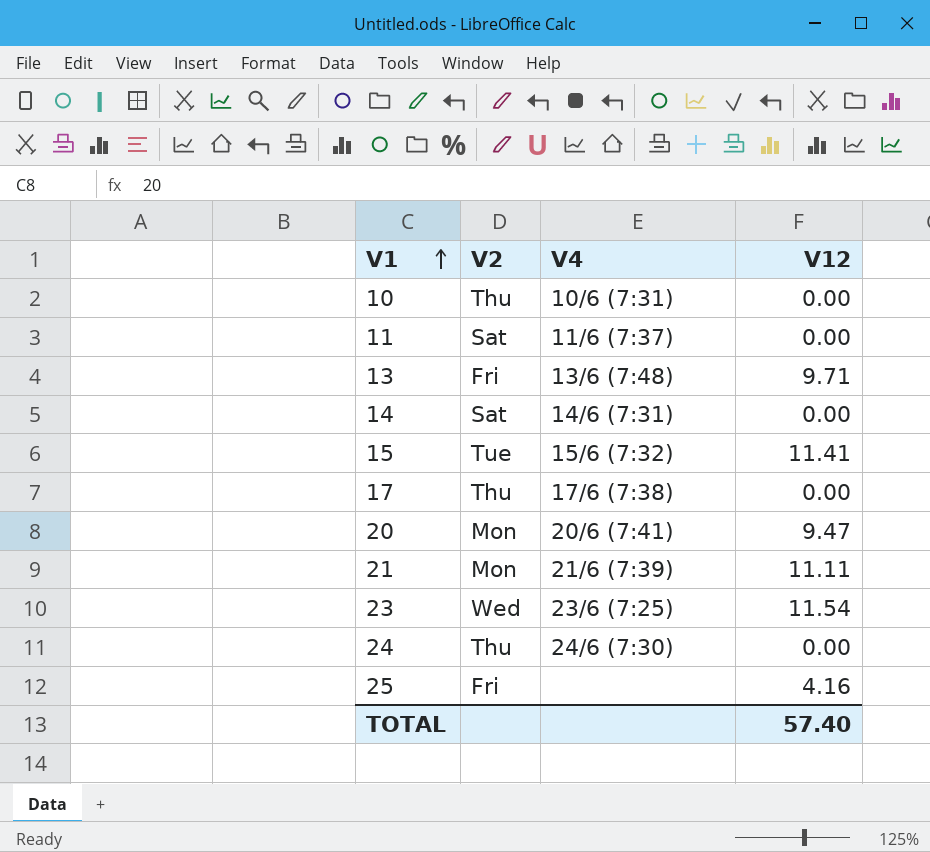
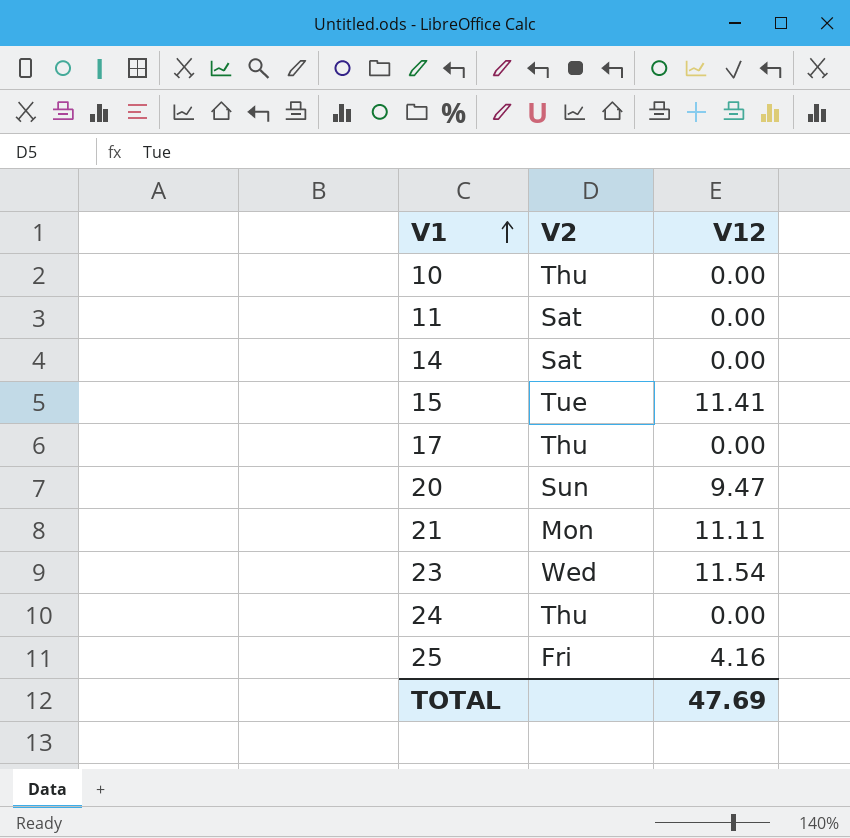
column V4 | position: 3 -> none
row 13: Fri | 13/6 (7:48) | 9.71 -> none
20 | V2: Mon -> Sun
TOTAL | V12: 57.40 -> 47.69

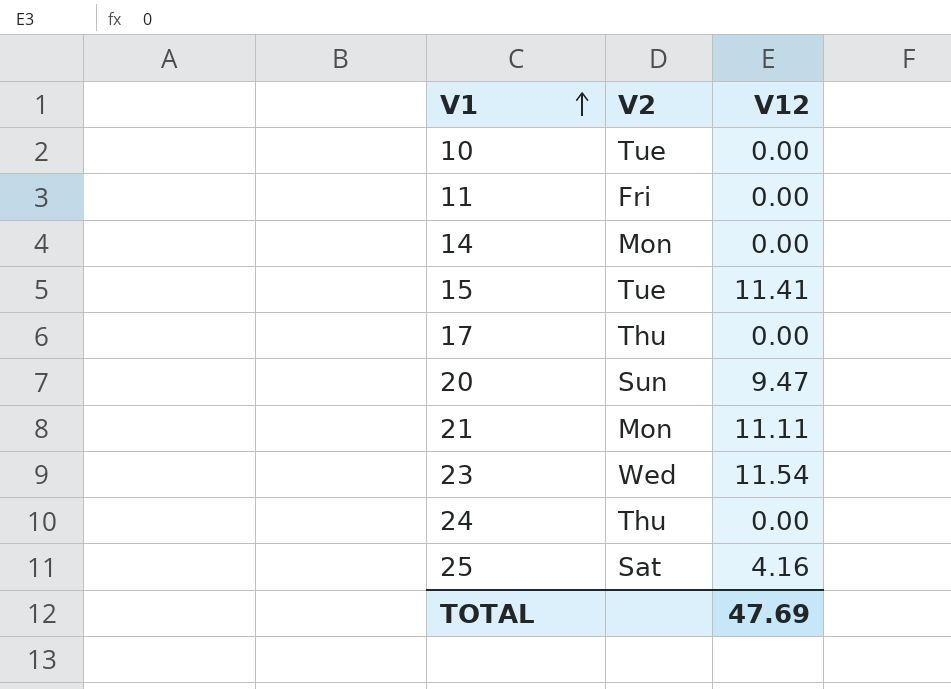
10 | V2: Thu -> Tue
11 | V2: Sat -> Fri
14 | V2: Sat -> Mon
25 | V2: Fri -> Sat

